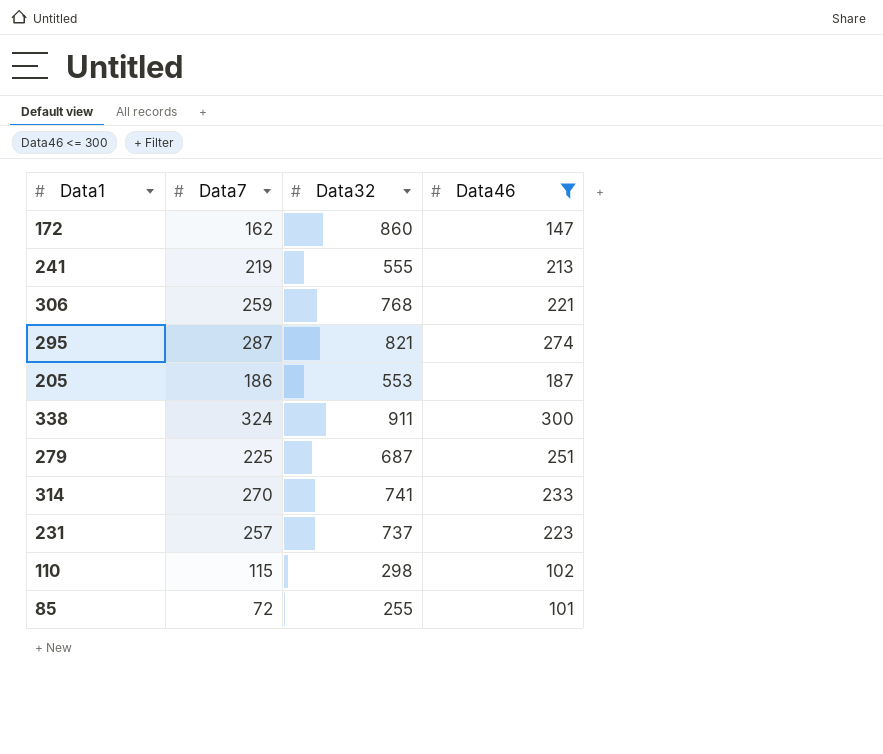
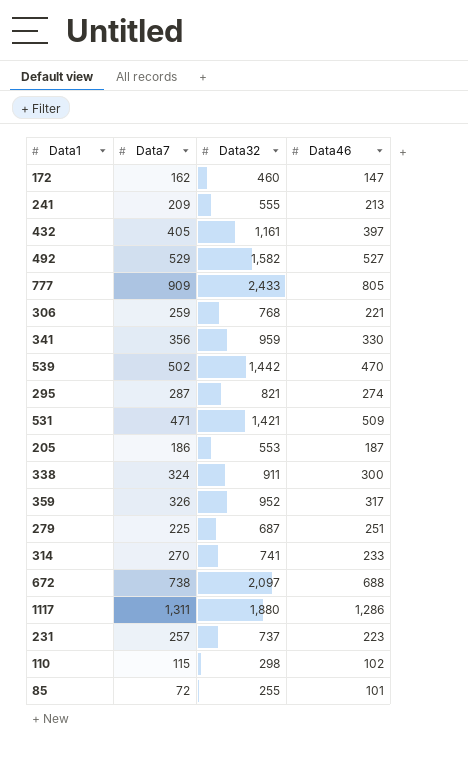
filter: Data46 <= 300 -> none
172 | Data32: 860 -> 460
241 | Data7: 219 -> 209

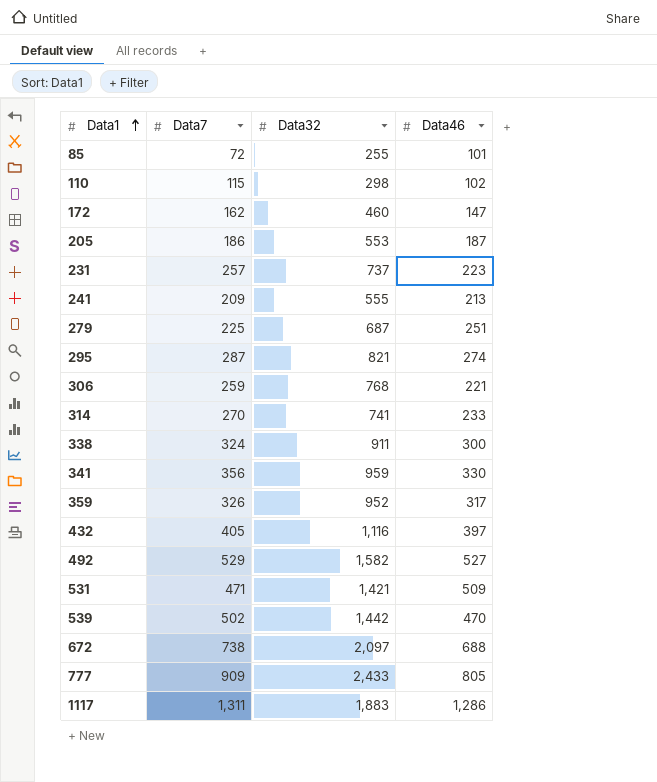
row order: none -> Data1 ascending
432 | Data32: 1,161 -> 1,116
1117 | Data32: 1,880 -> 1,883

